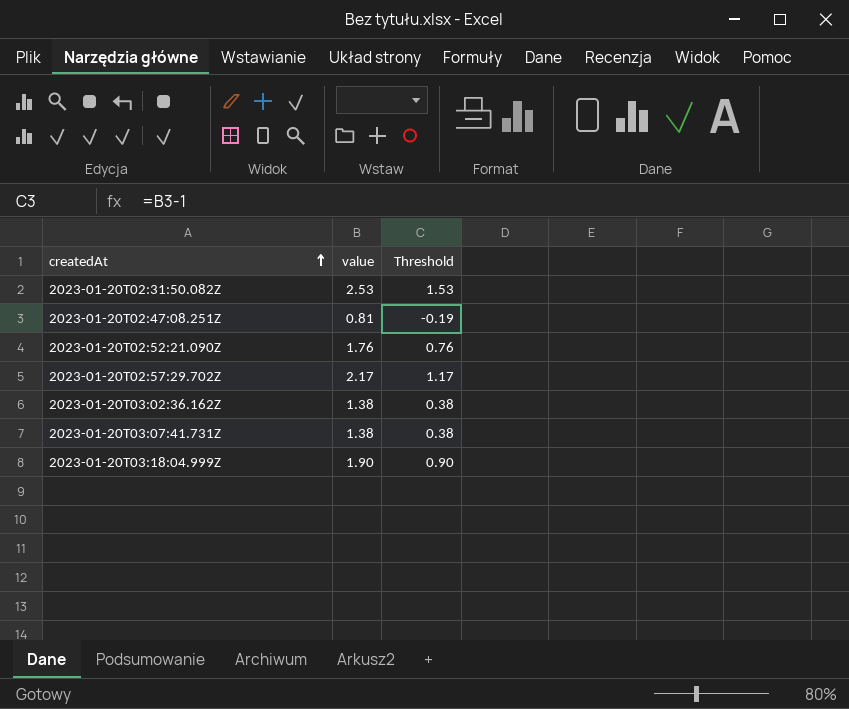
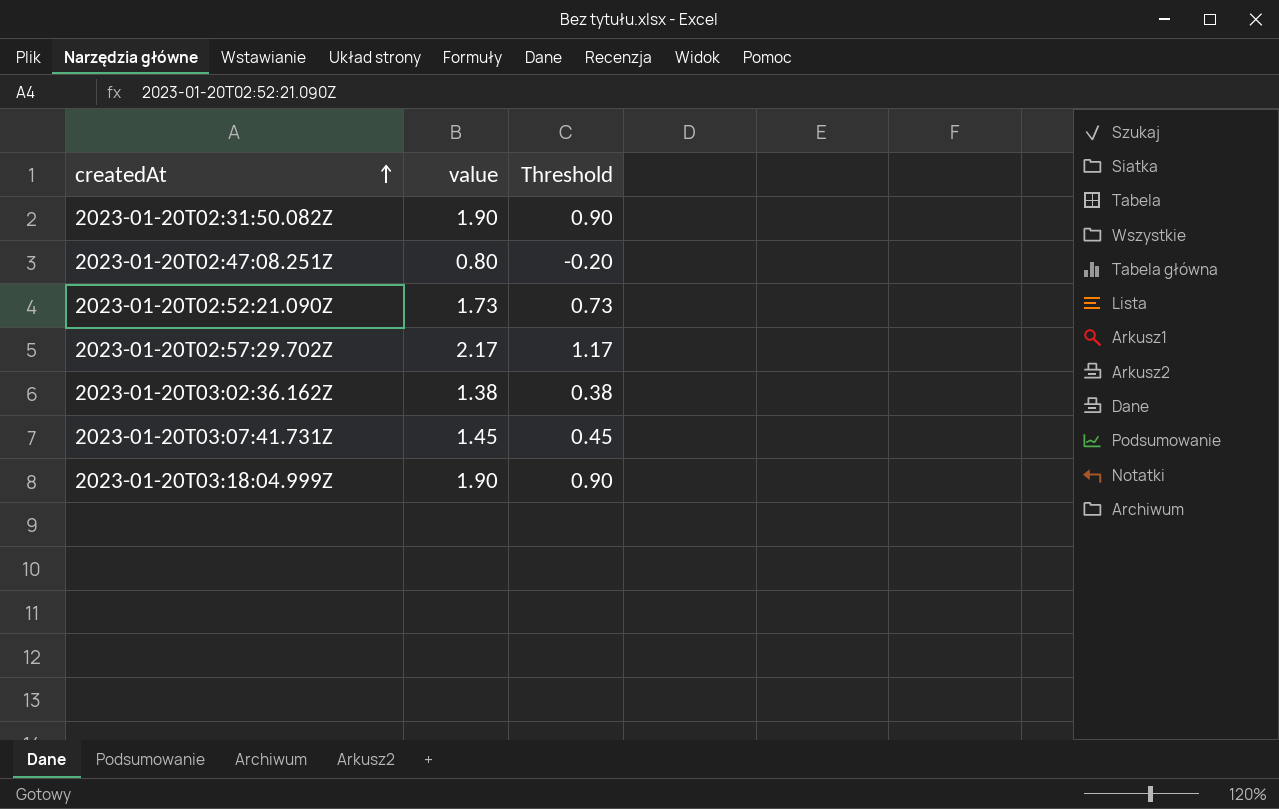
2023-01-20T02:31:50.082Z | value: 2.53 -> 1.90
2023-01-20T02:31:50.082Z | Threshold: 1.53 -> 0.90
2023-01-20T02:47:08.251Z | value: 0.81 -> 0.80
2023-01-20T02:47:08.251Z | Threshold: -0.19 -> -0.20
2023-01-20T02:52:21.090Z | value: 1.76 -> 1.73
2023-01-20T02:52:21.090Z | Threshold: 0.76 -> 0.73
2023-01-20T03:07:41.731Z | value: 1.38 -> 1.45
2023-01-20T03:07:41.731Z | Threshold: 0.38 -> 0.45

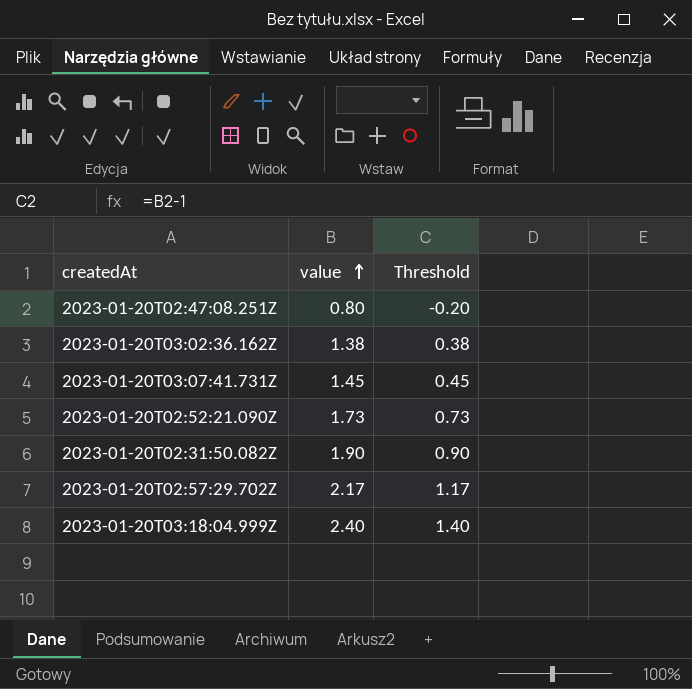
row order: createdAt ascending -> value ascending
2023-01-20T03:18:04.999Z | value: 1.90 -> 2.40
2023-01-20T03:18:04.999Z | Threshold: 0.90 -> 1.40

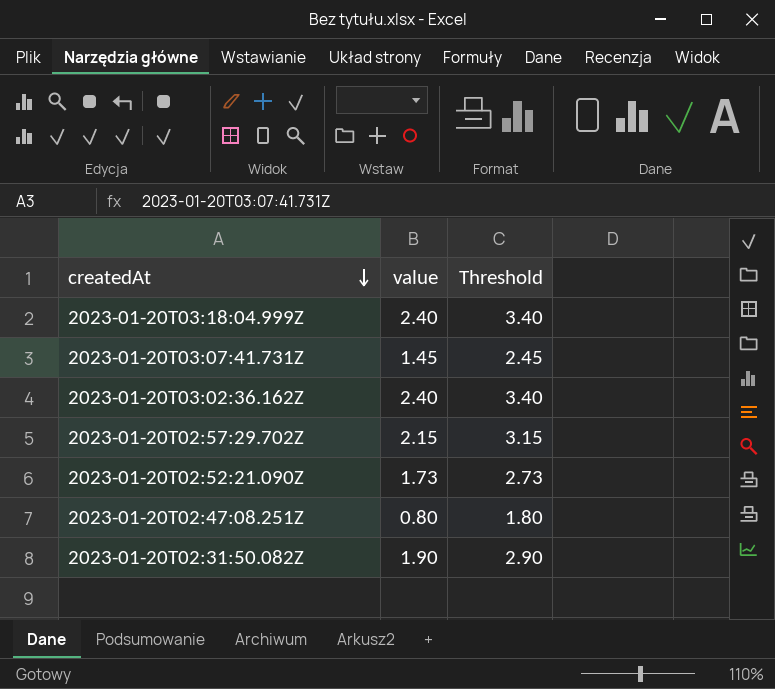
row order: value ascending -> createdAt descending
column Threshold | formula: [value] - 1 -> [value] + 1
2023-01-20T03:02:36.162Z | value: 1.38 -> 2.40
2023-01-20T02:57:29.702Z | value: 2.17 -> 2.15

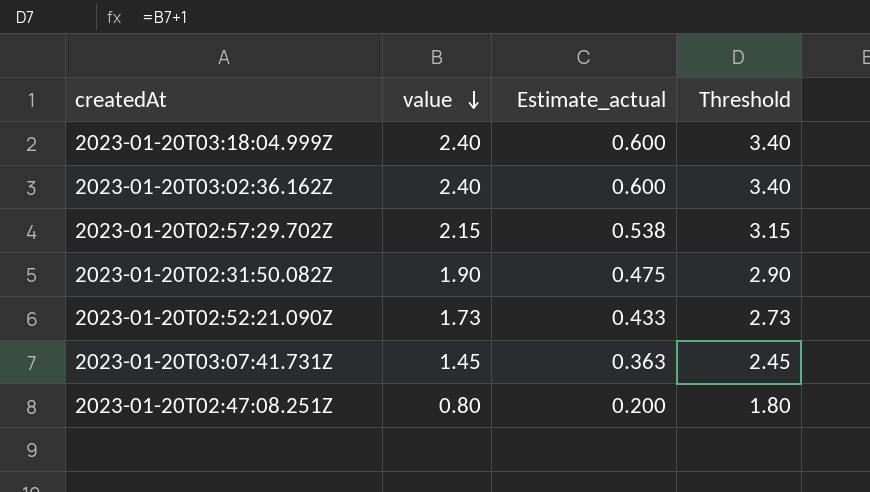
row order: createdAt descending -> value descending
column Estimate_actual | formula: none -> [value] * 0.25

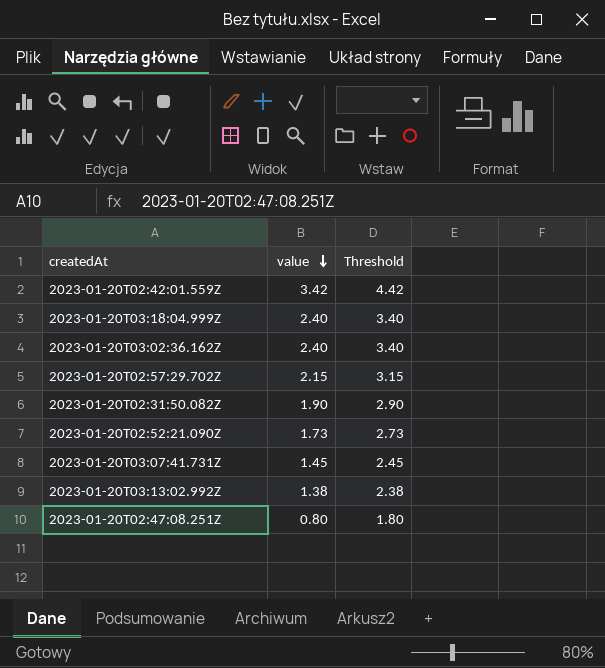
column Estimate_actual | formula: [value] * 0.25 -> none
row 2023-01-20T02:42:01.559Z: none -> 3.42 | 4.42
row 2023-01-20T03:13:02.992Z: none -> 1.38 | 2.38

